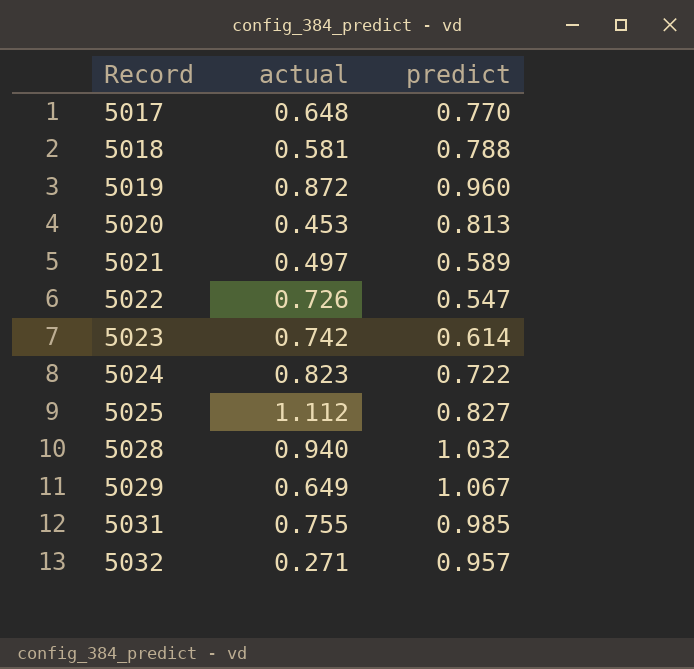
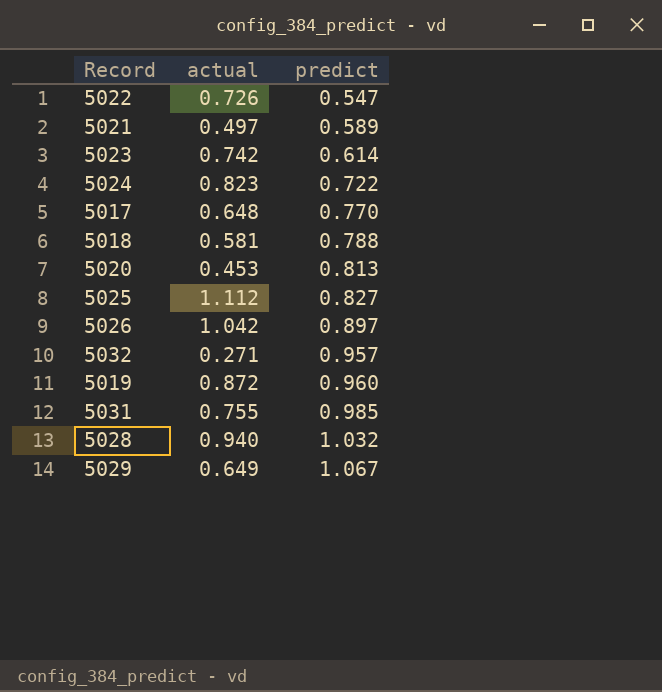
row order: Record ascending -> predict ascending
row 5026: none -> 1.042 | 0.897

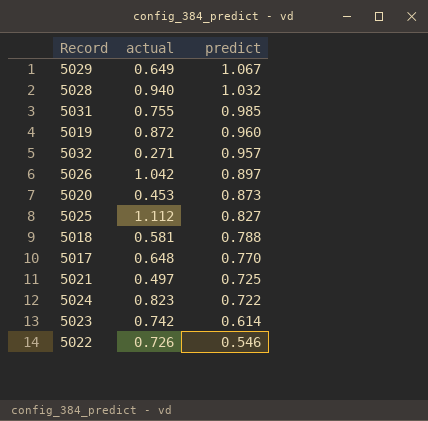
row order: predict ascending -> predict descending
5020 | predict: 0.813 -> 0.873
5021 | predict: 0.589 -> 0.725
5022 | predict: 0.547 -> 0.546

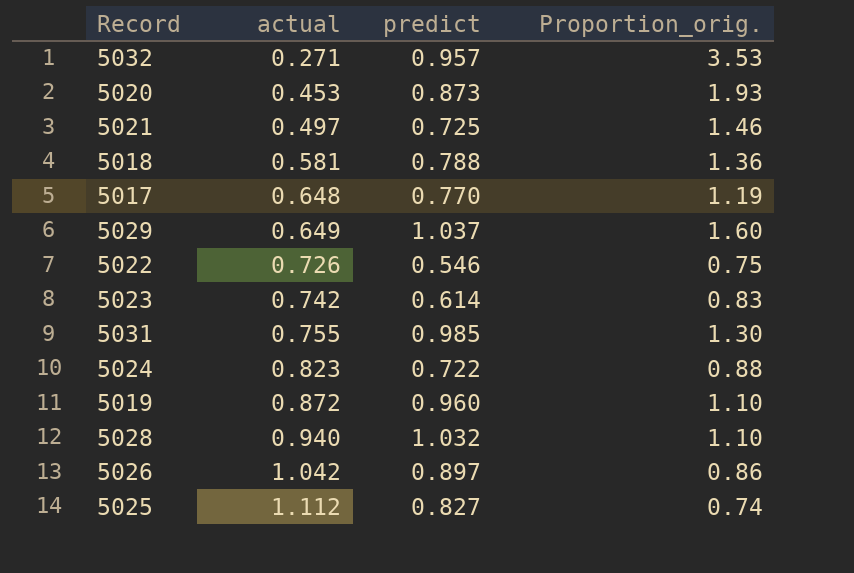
row order: predict descending -> actual ascending
column Proportion_orig. | formula: none -> [predict] / [actual]
5029 | predict: 1.067 -> 1.037

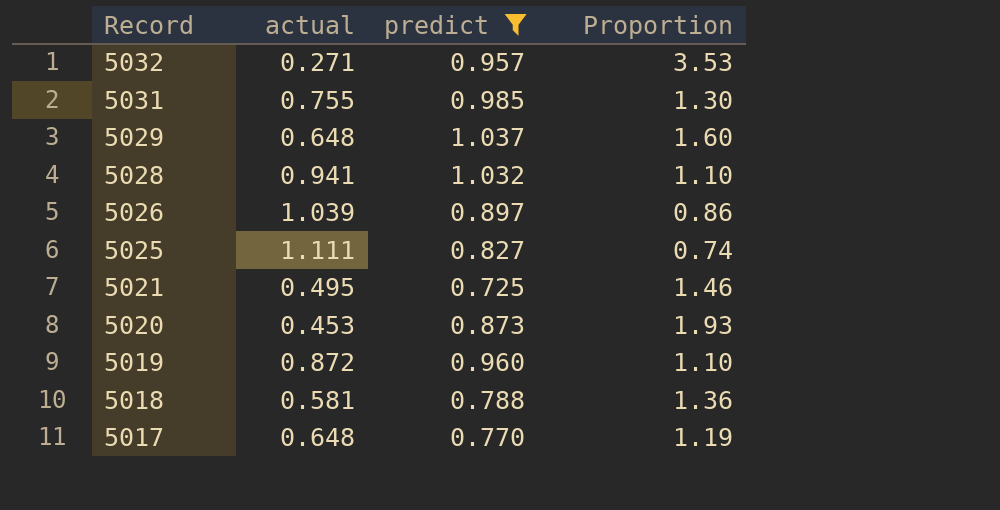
filter: none -> predict >= 0.725
row order: actual ascending -> Record descending
column name: Proportion_orig. -> Proportion
5029 | actual: 0.649 -> 0.648
5028 | actual: 0.940 -> 0.941
5026 | actual: 1.042 -> 1.039
5025 | actual: 1.112 -> 1.111
5021 | actual: 0.497 -> 0.495

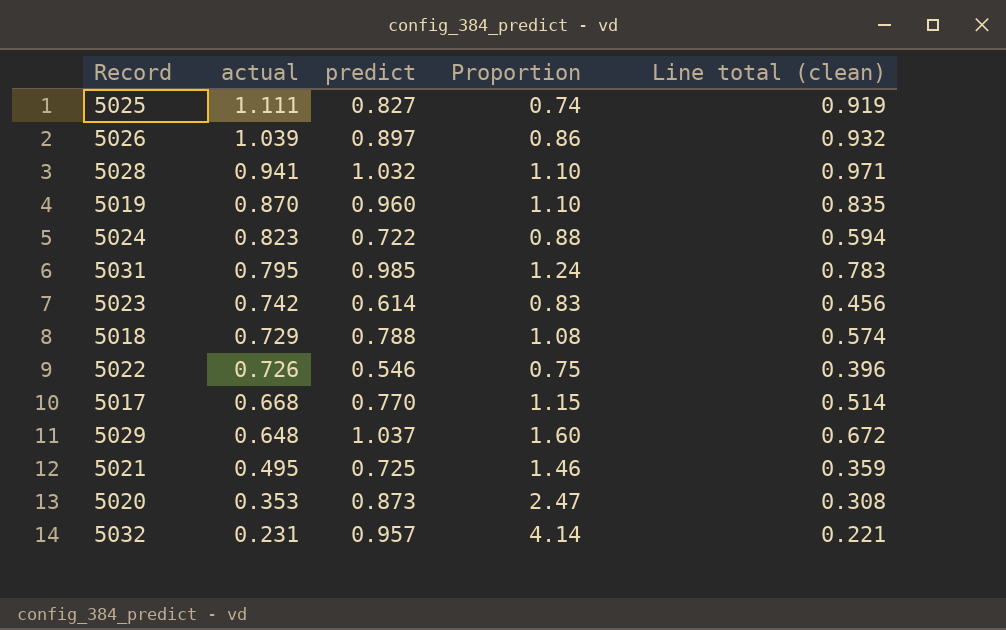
filter: predict >= 0.725 -> none
row order: Record descending -> actual descending
column Line total (clean) | formula: none -> [actual] * [predict]
5019 | actual: 0.872 -> 0.870
5031 | actual: 0.755 -> 0.795
5031 | Proportion: 1.30 -> 1.24
5018 | actual: 0.581 -> 0.729
5018 | Proportion: 1.36 -> 1.08
5017 | actual: 0.648 -> 0.668
5017 | Proportion: 1.19 -> 1.15
5020 | actual: 0.453 -> 0.353
5020 | Proportion: 1.93 -> 2.47
5032 | actual: 0.271 -> 0.231
5032 | Proportion: 3.53 -> 4.14

